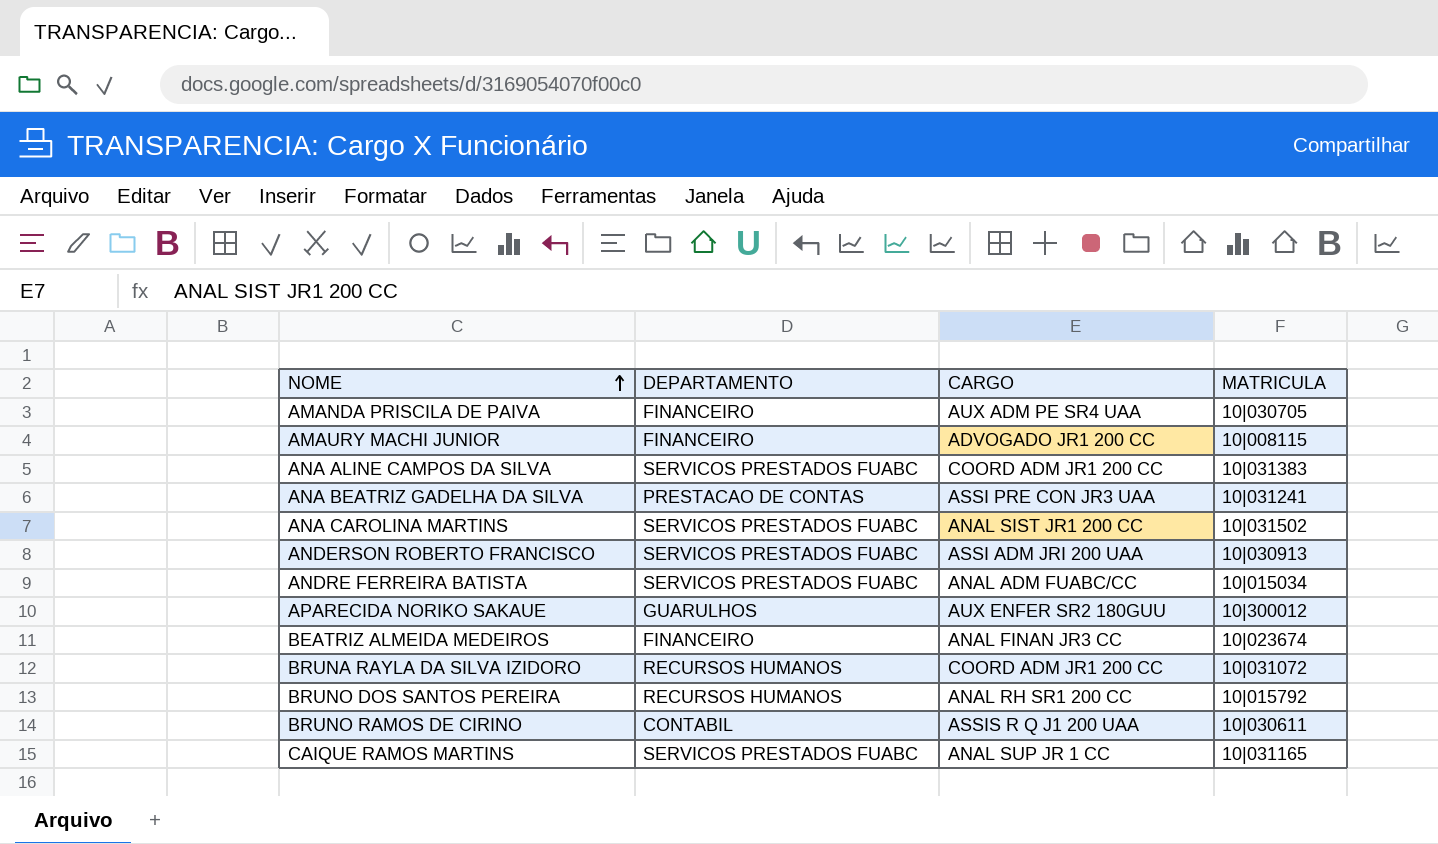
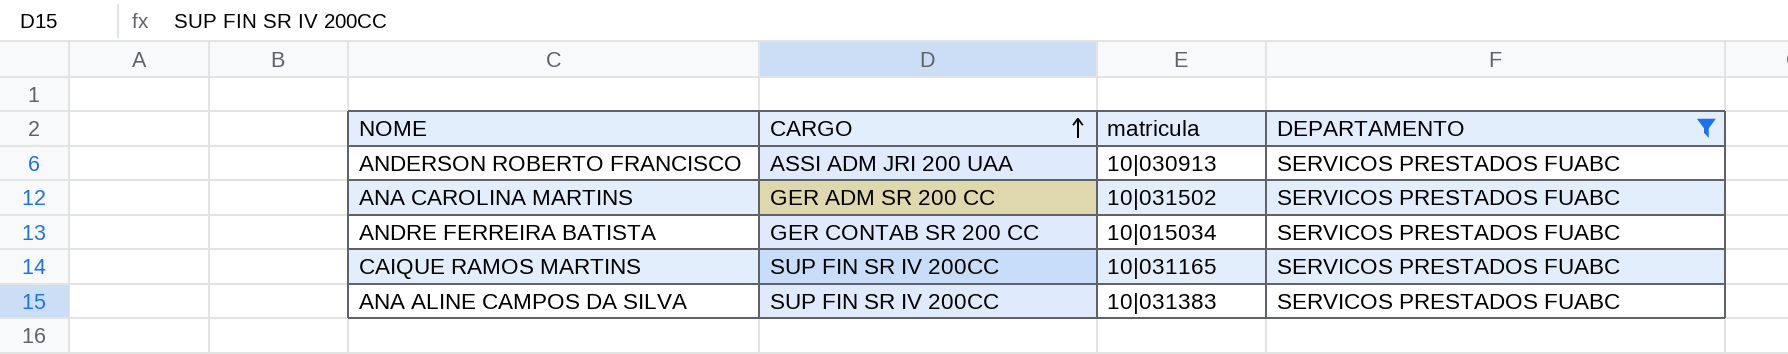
filter: none -> DEPARTAMENTO = SERVICOS PRESTADOS FUABC
row order: NOME ascending -> CARGO ascending
column name: MATRICULA -> matricula
column DEPARTAMENTO | position: 2 -> 4
ANA CAROLINA MARTINS | CARGO: ANAL SIST JR1 200 CC -> GER ADM SR 200 CC
ANDRE FERREIRA BATISTA | CARGO: ANAL ADM FUABC/CC -> GER CONTAB SR 200 CC
CAIQUE RAMOS MARTINS | CARGO: ANAL SUP JR 1 CC -> SUP FIN SR IV 200CC
ANA ALINE CAMPOS DA SILVA | CARGO: COORD ADM JR1 200 CC -> SUP FIN SR IV 200CC

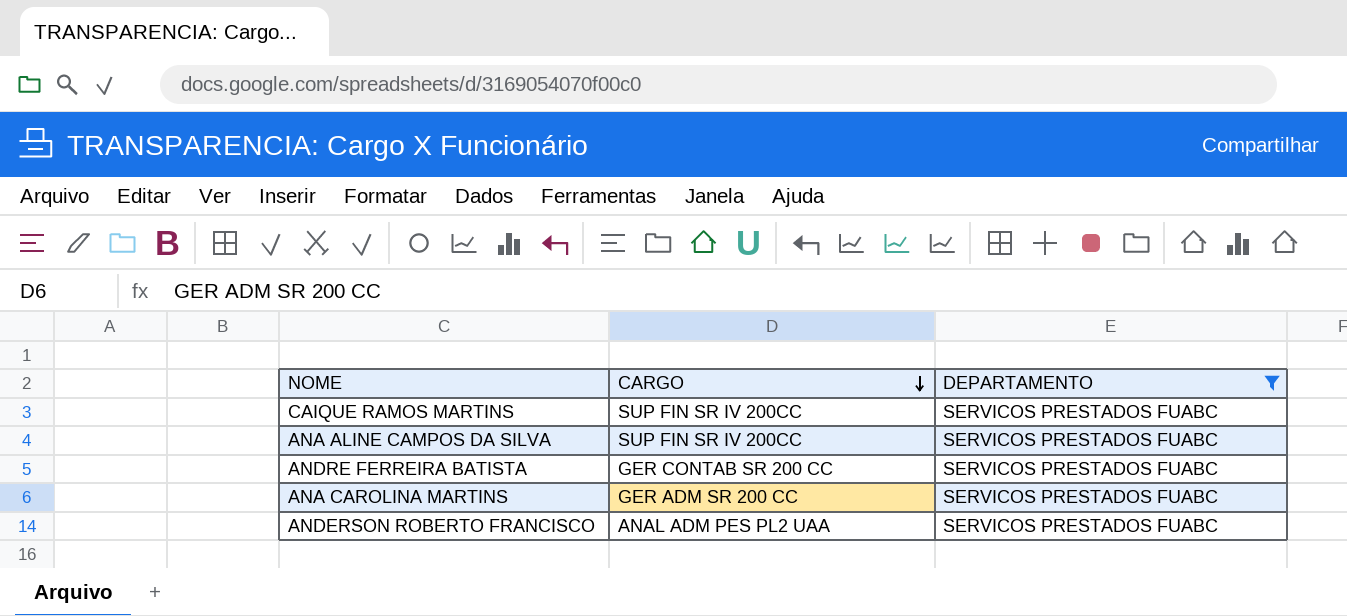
row order: CARGO ascending -> CARGO descending
column matricula | position: 3 -> none
ANDERSON ROBERTO FRANCISCO | CARGO: ASSI ADM JRI 200 UAA -> ANAL ADM PES PL2 UAA

